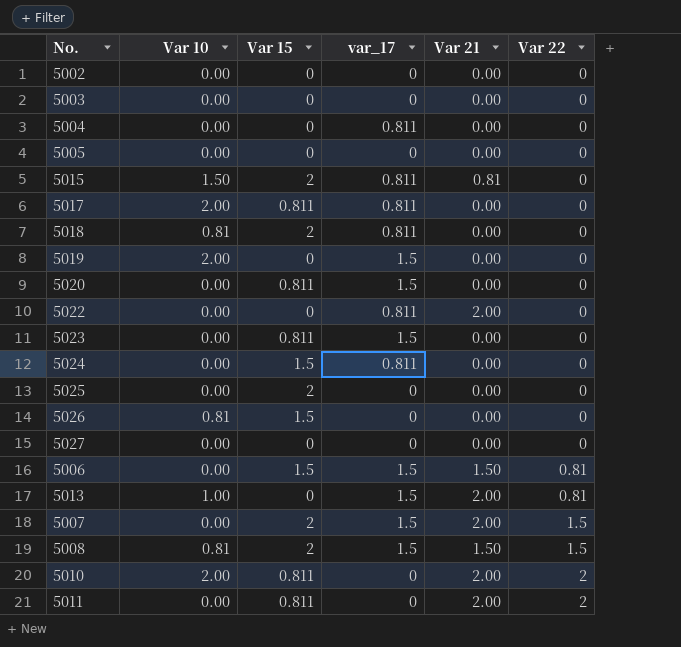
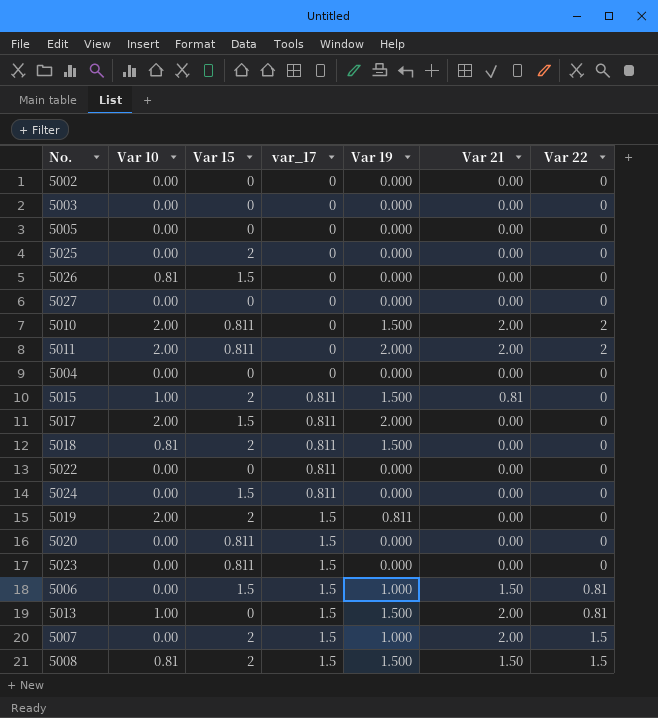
row order: Var 22 ascending -> var_17 ascending
column Var 19 | position: none -> 5
5011 | Var 10: 0.00 -> 2.00
5004 | var_17: 0.811 -> 0
5015 | Var 10: 1.50 -> 1.00
5017 | Var 15: 0.811 -> 1.5
5022 | Var 21: 2.00 -> 0.00
5019 | Var 15: 0 -> 2

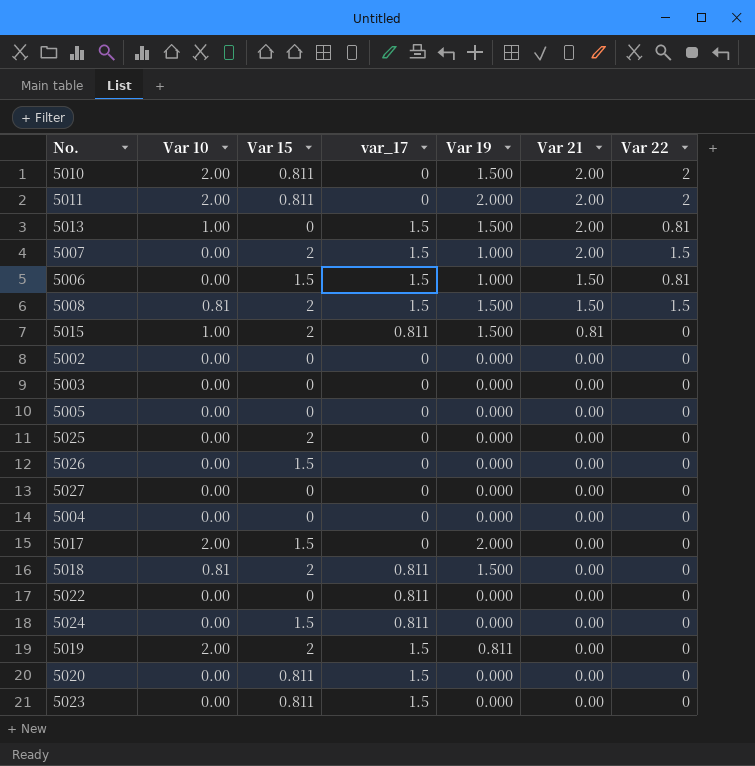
row order: var_17 ascending -> Var 21 descending
5026 | Var 10: 0.81 -> 0.00
5017 | var_17: 0.811 -> 0

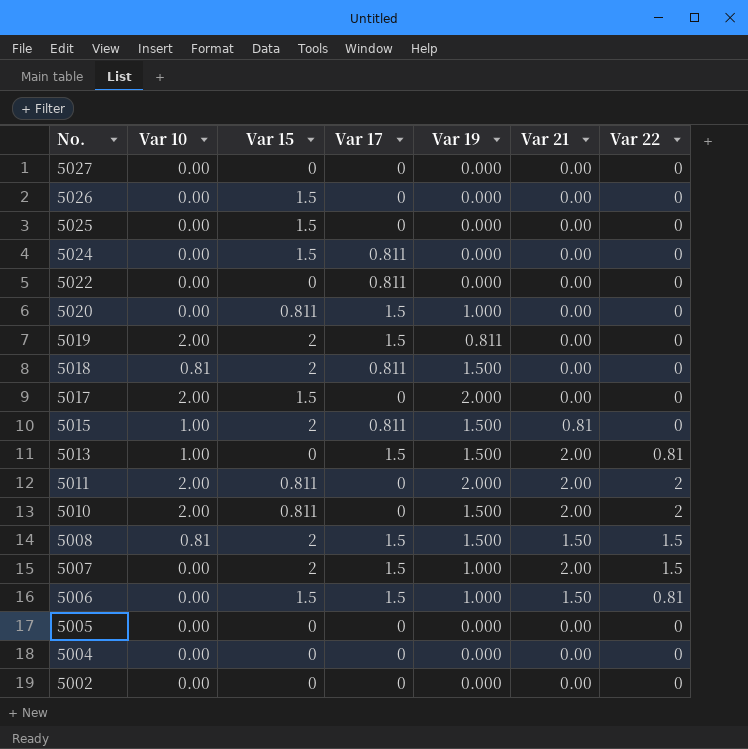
row order: Var 21 descending -> No. descending
column name: var_17 -> Var 17
row 5003: 0.00 | 0 | 0 | 0.000 | 0.00 | 0 -> none
row 5023: 0.00 | 0.811 | 1.5 | 0.000 | 0.00 | 0 -> none
5025 | Var 15: 2 -> 1.5
5020 | Var 19: 0.000 -> 1.000

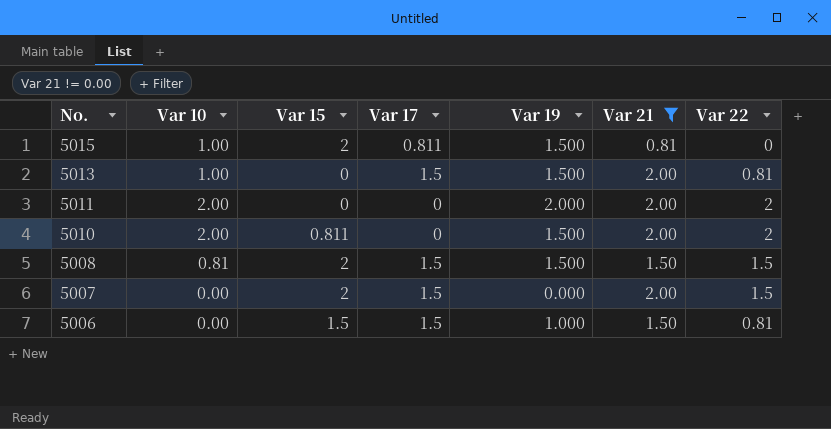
filter: none -> Var 21 != 0.00
5011 | Var 15: 0.811 -> 0
5007 | Var 19: 1.000 -> 0.000

